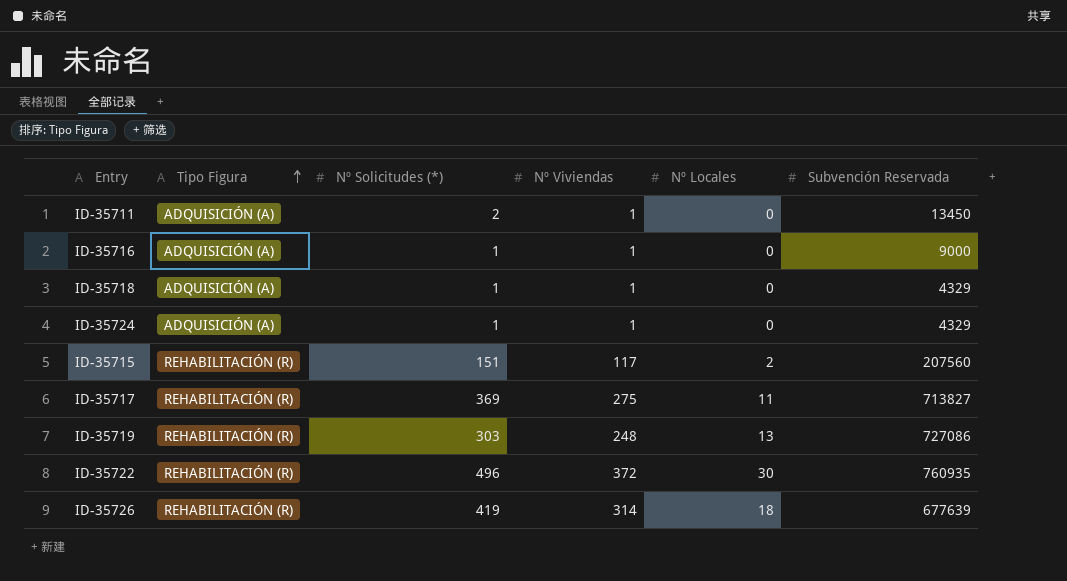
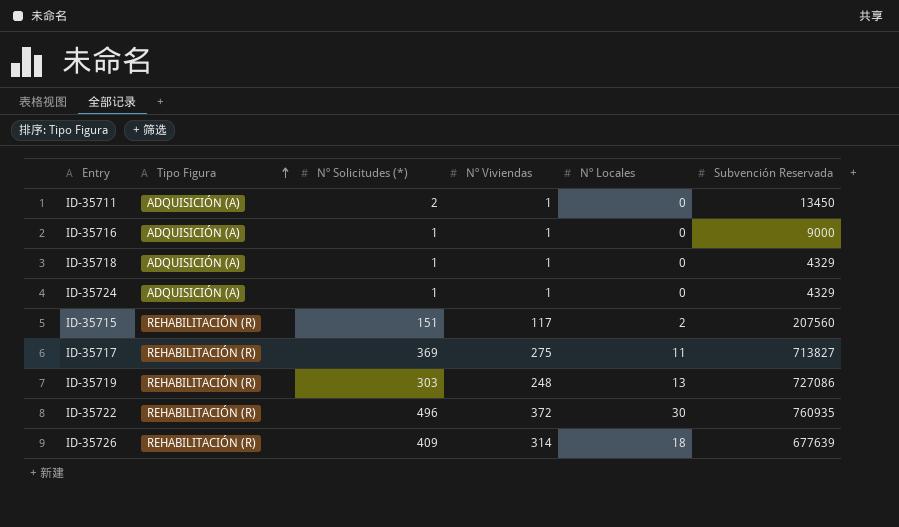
ID-35726 | Nº Solicitudes (*): 419 -> 409

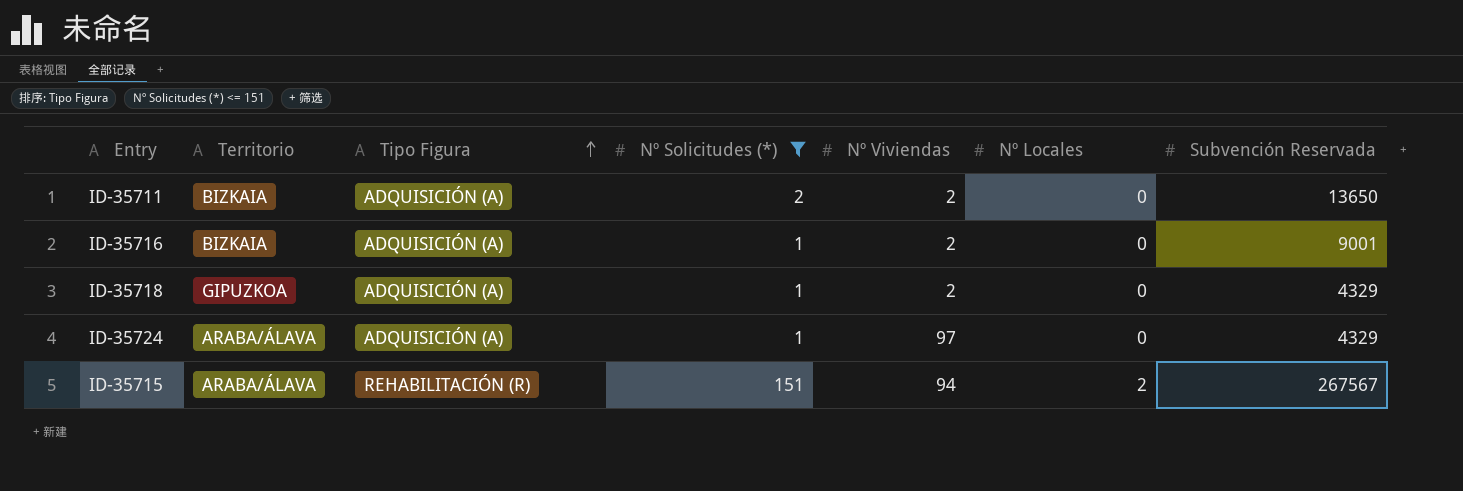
filter: none -> Nº Solicitudes (*) <= 151
column Territorio | position: none -> 2
ID-35711 | Nº Viviendas: 1 -> 2
ID-35711 | Subvención Reservada: 13450 -> 13650
ID-35716 | Nº Viviendas: 1 -> 2
ID-35716 | Subvención Reservada: 9000 -> 9001
ID-35718 | Nº Viviendas: 1 -> 2
ID-35724 | Nº Viviendas: 1 -> 97
ID-35715 | Nº Viviendas: 117 -> 94
ID-35715 | Subvención Reservada: 207560 -> 267567

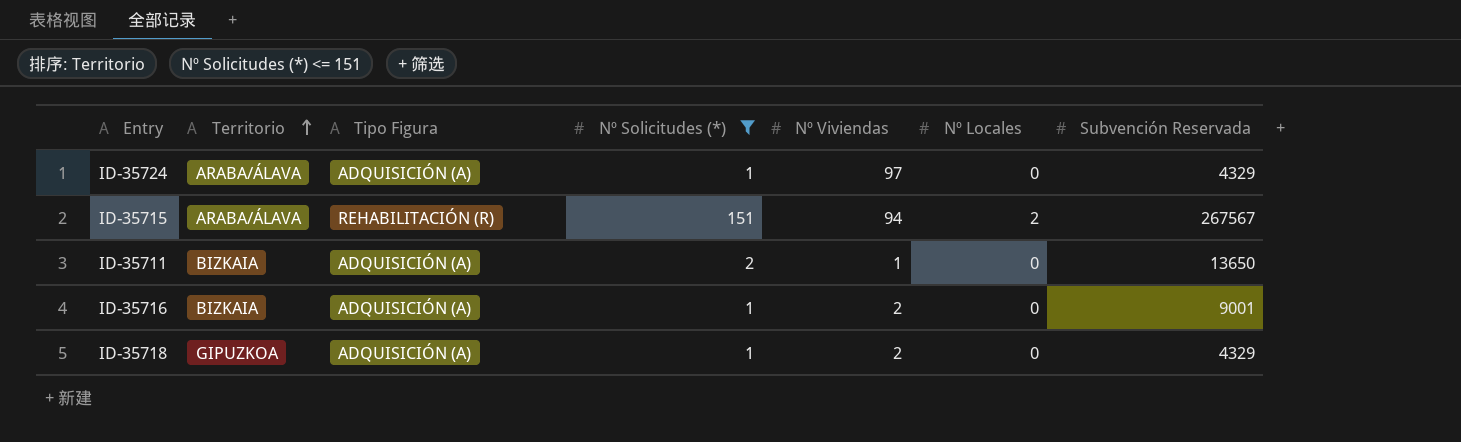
row order: Tipo Figura ascending -> Territorio ascending
ID-35711 | Nº Viviendas: 2 -> 1

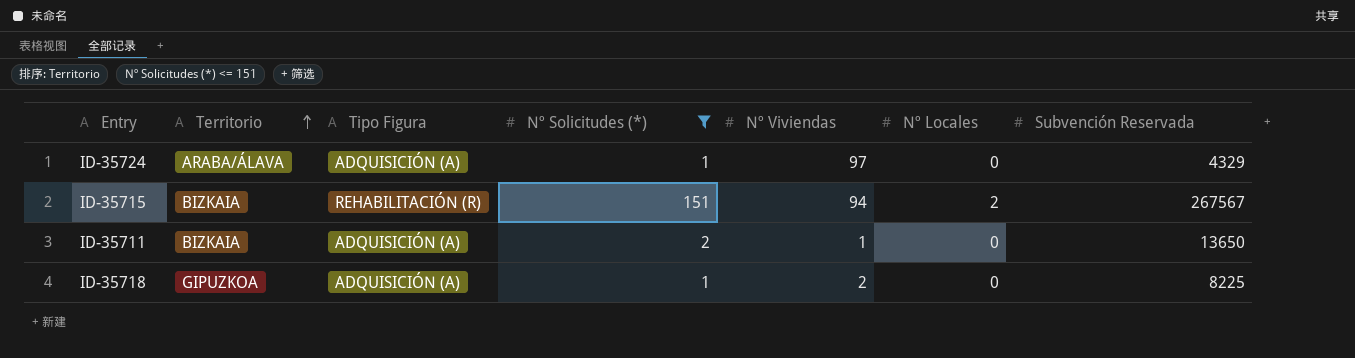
row ID-35716: BIZKAIA | ADQUISICIÓN (A) | 1 | 2 | 0 | 9001 -> none
ID-35715 | Territorio: ARABA/ÁLAVA -> BIZKAIA
ID-35718 | Subvención Reservada: 4329 -> 8225

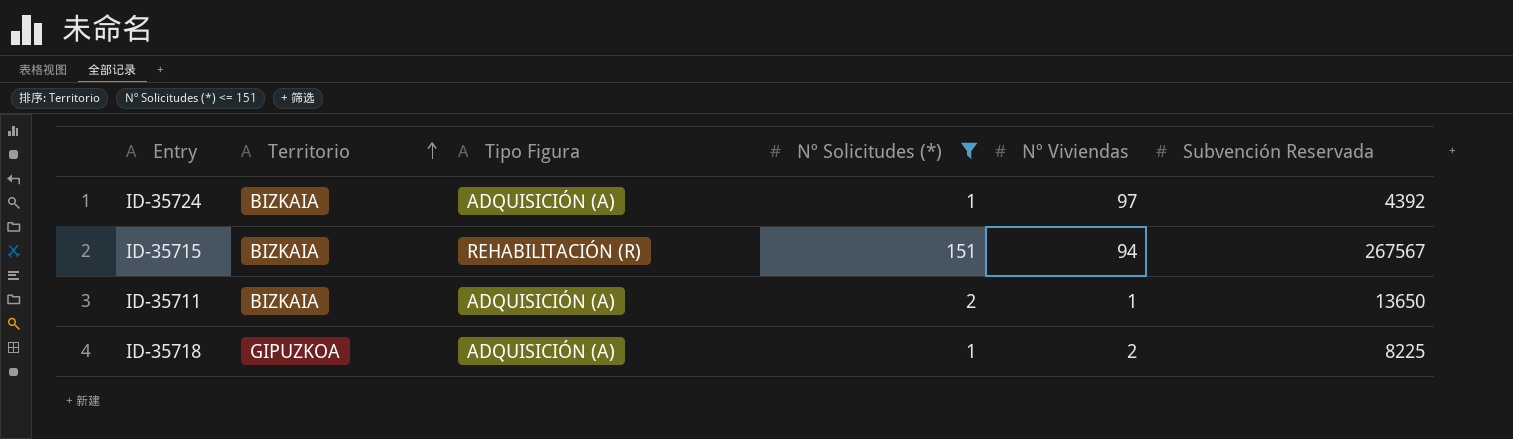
column Nº Locales | position: 6 -> none
ID-35724 | Territorio: ARABA/ÁLAVA -> BIZKAIA
ID-35724 | Subvención Reservada: 4329 -> 4392

